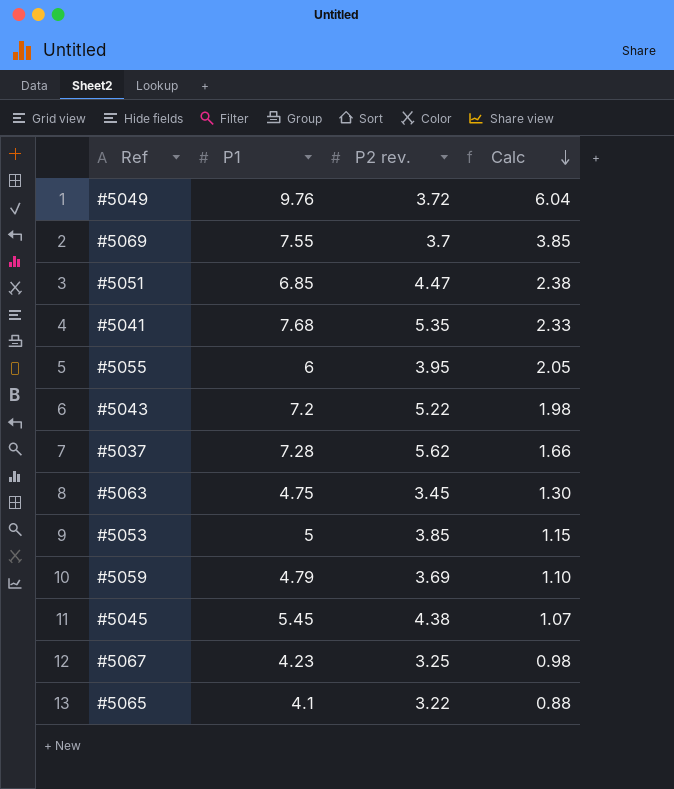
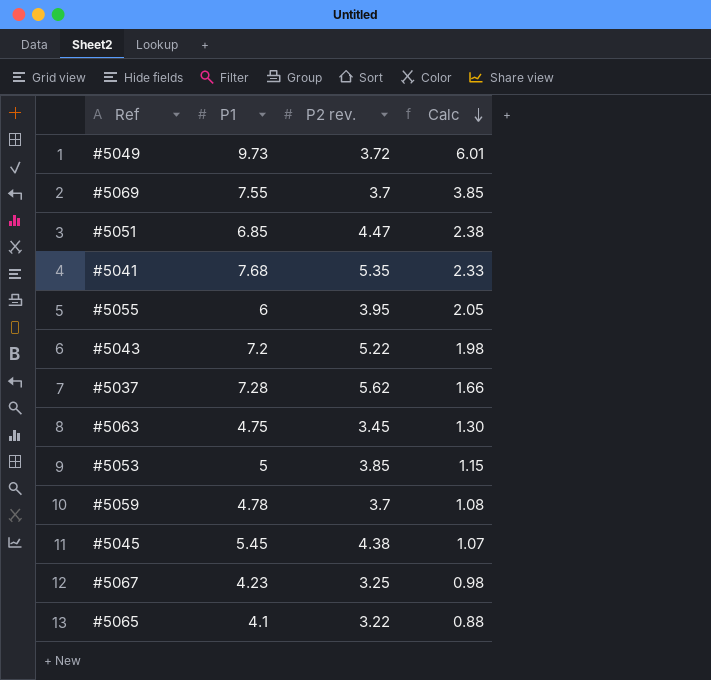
#5049 | P1: 9.76 -> 9.73
#5049 | Calc: 6.04 -> 6.01
#5059 | P1: 4.79 -> 4.78
#5059 | P2 rev.: 3.69 -> 3.7
#5059 | Calc: 1.10 -> 1.08

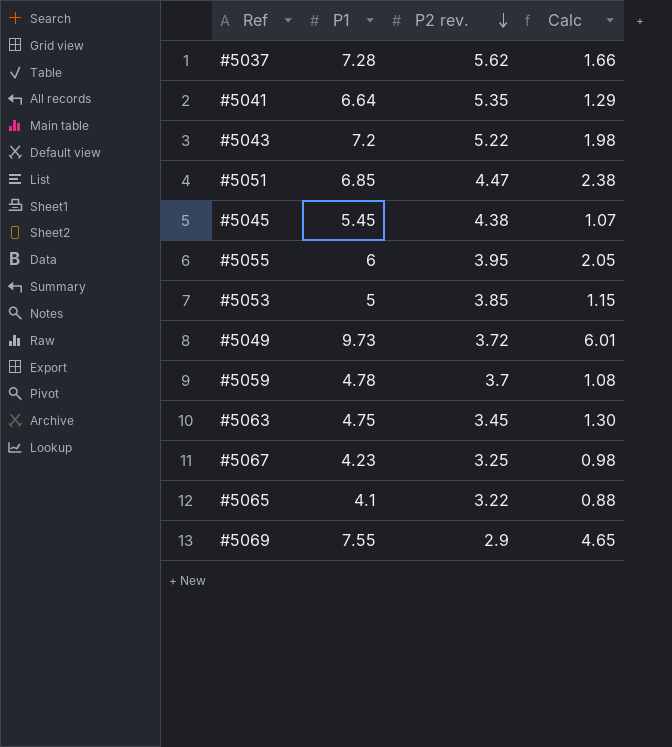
row order: Calc descending -> P2 rev. descending
#5041 | P1: 7.68 -> 6.64
#5041 | Calc: 2.33 -> 1.29
#5069 | P2 rev.: 3.7 -> 2.9
#5069 | Calc: 3.85 -> 4.65

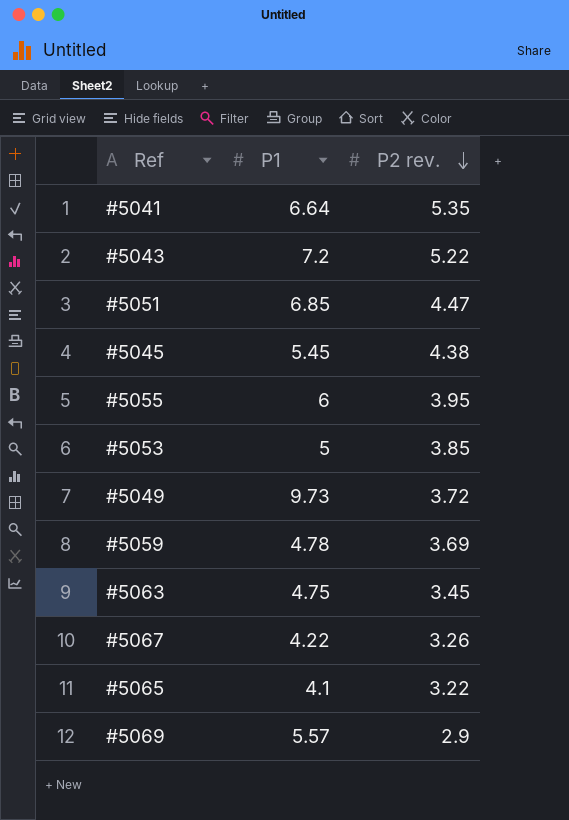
column Calc | formula: [P1] - [P2 rev.] -> none
row #5037: 7.28 | 5.62 | 1.66 -> none
#5059 | P2 rev.: 3.7 -> 3.69
#5067 | P1: 4.23 -> 4.22
#5067 | P2 rev.: 3.25 -> 3.26
#5069 | P1: 7.55 -> 5.57

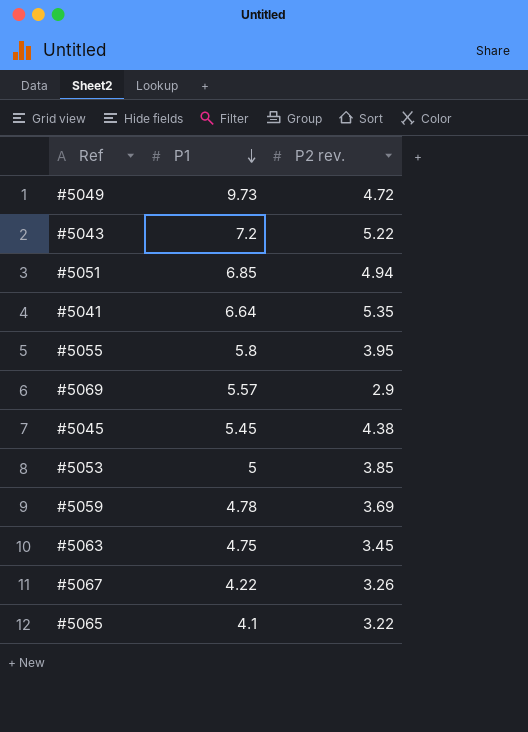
row order: P2 rev. descending -> P1 descending
#5049 | P2 rev.: 3.72 -> 4.72
#5051 | P2 rev.: 4.47 -> 4.94
#5055 | P1: 6 -> 5.8

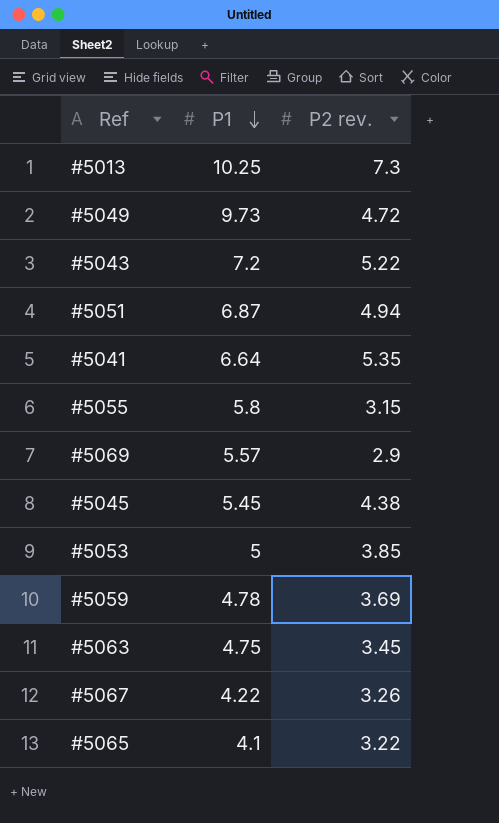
row #5013: none -> 10.25 | 7.3
#5051 | P1: 6.85 -> 6.87
#5055 | P2 rev.: 3.95 -> 3.15

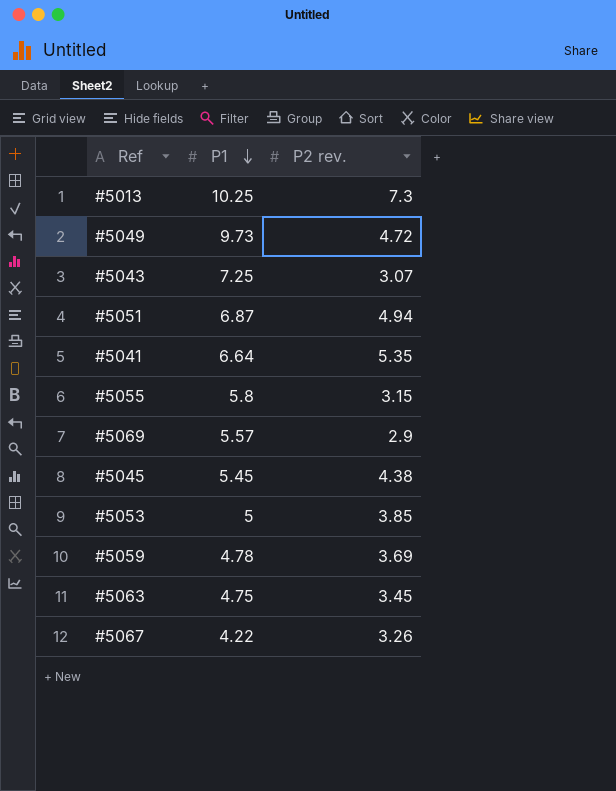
row #5065: 4.1 | 3.22 -> none
#5043 | P1: 7.2 -> 7.25
#5043 | P2 rev.: 5.22 -> 3.07

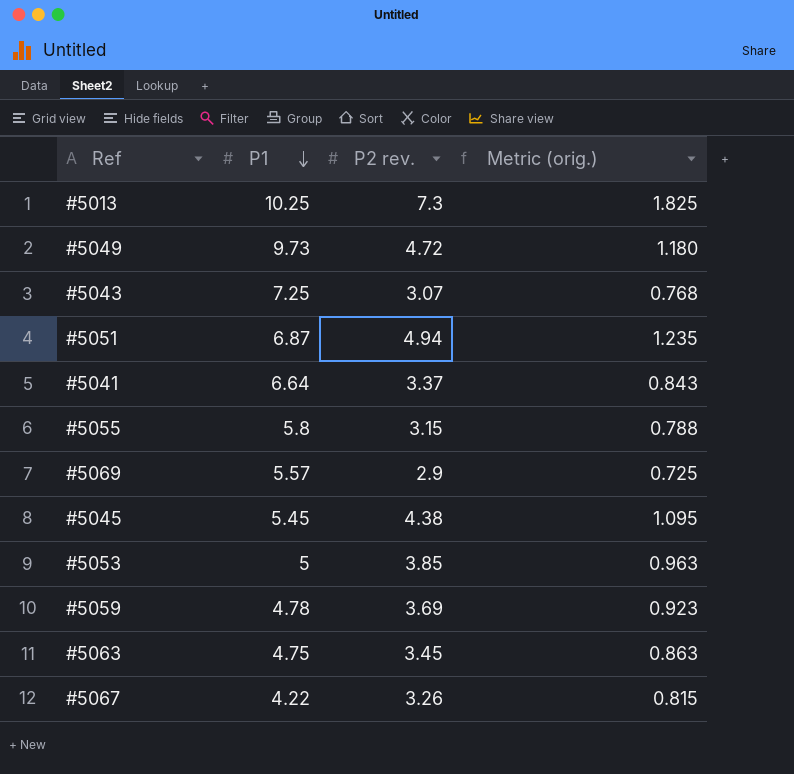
column Metric (orig.) | formula: none -> [P2 rev.] * 0.25
#5041 | P2 rev.: 5.35 -> 3.37

